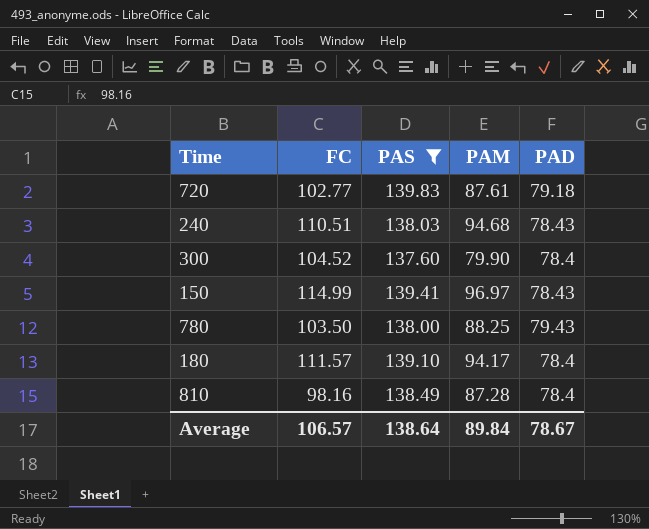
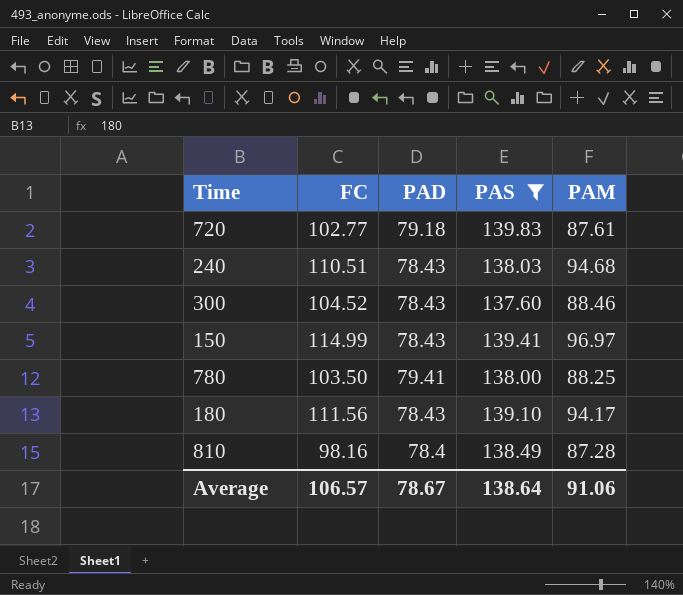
column PAD | position: 5 -> 3
300 | PAD: 78.4 -> 78.43
300 | PAM: 79.90 -> 88.46
780 | PAD: 79.43 -> 79.41
180 | FC: 111.57 -> 111.56
180 | PAD: 78.4 -> 78.43
Average | PAM: 89.84 -> 91.06

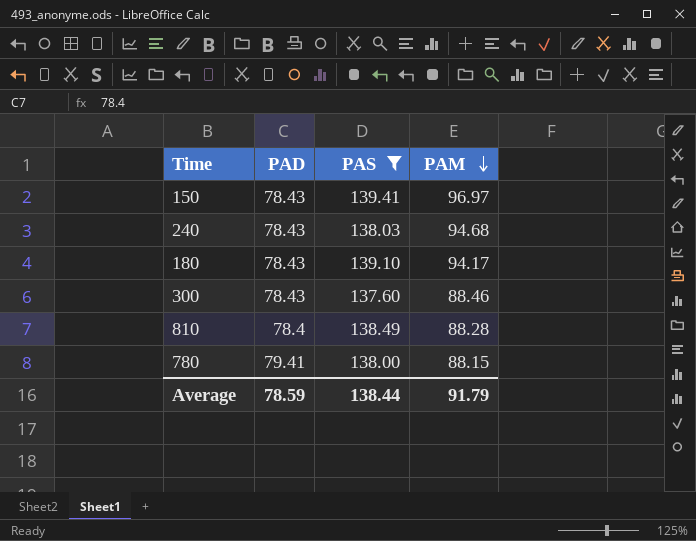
row order: none -> PAM descending
column FC | position: 2 -> none
row 720: 102.77 | 79.18 | 139.83 | 87.61 -> none
810 | PAM: 87.28 -> 88.28
780 | PAM: 88.25 -> 88.15
Average | PAD: 78.67 -> 78.59
Average | PAS: 138.64 -> 138.44
Average | PAM: 91.06 -> 91.79

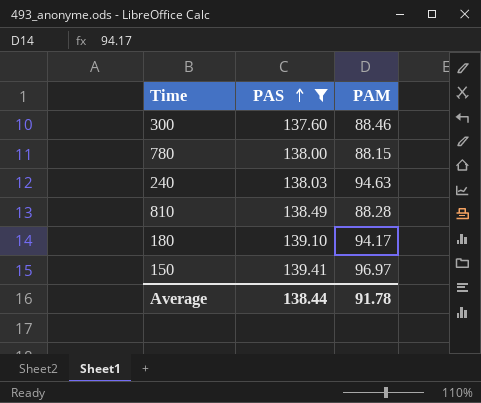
row order: PAM descending -> PAS ascending
column PAD | position: 2 -> none
240 | PAM: 94.68 -> 94.63
Average | PAM: 91.79 -> 91.78

